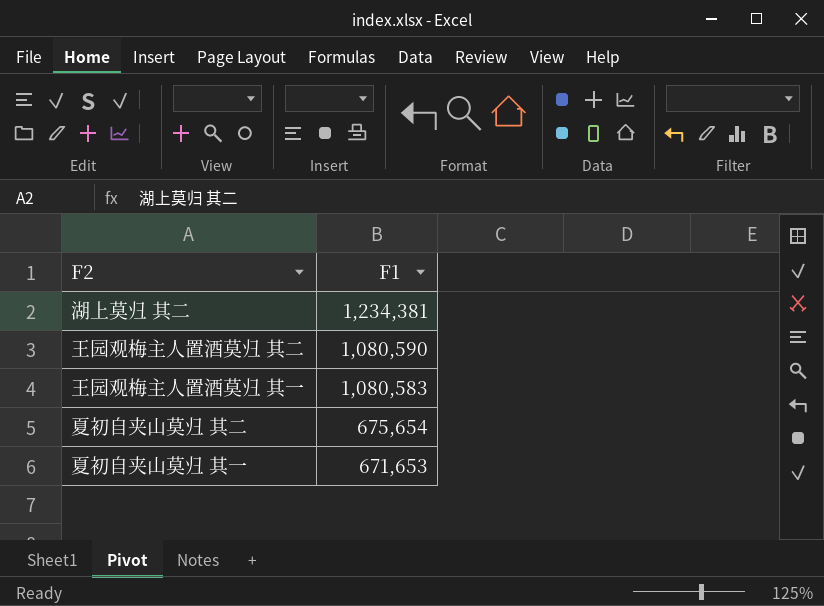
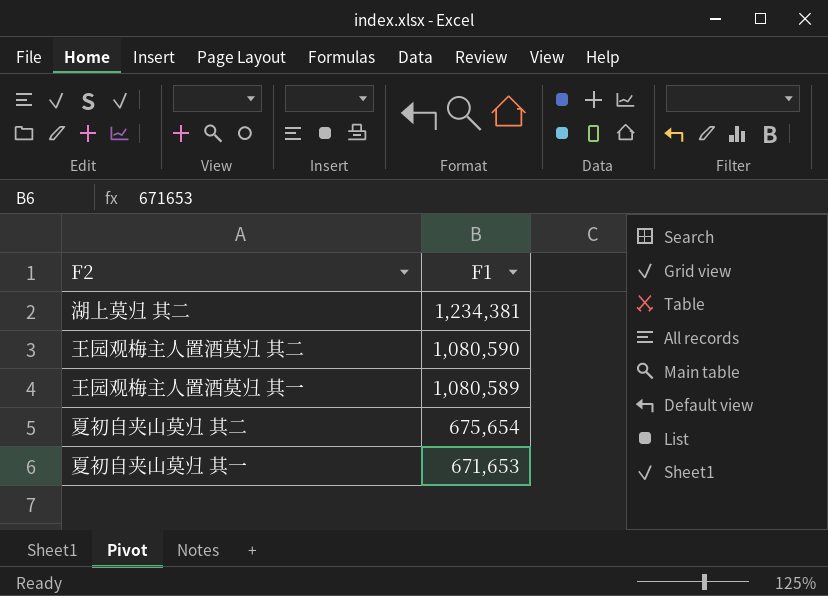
王园观梅主人置酒莫归 其一 | F1: 1,080,583 -> 1,080,589

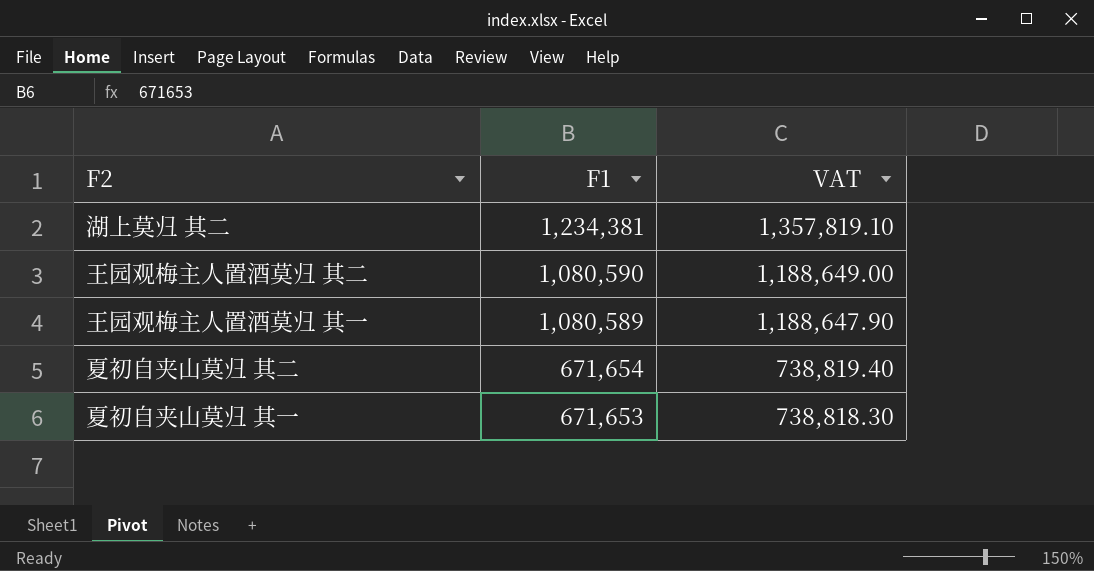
column VAT | formula: none -> [F1] * 1.1
夏初自夹山莫归 其二 | F1: 675,654 -> 671,654

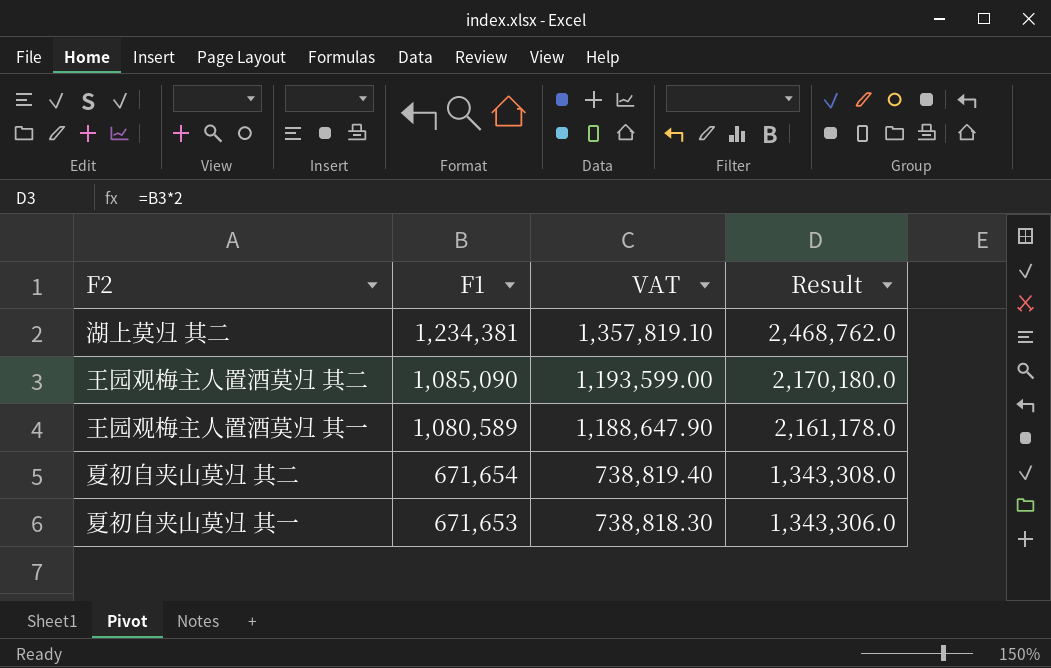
column Result | formula: none -> [F1] * 2
王园观梅主人置酒莫归 其二 | F1: 1,080,590 -> 1,085,090
王园观梅主人置酒莫归 其二 | VAT: 1,188,649.00 -> 1,193,599.00

